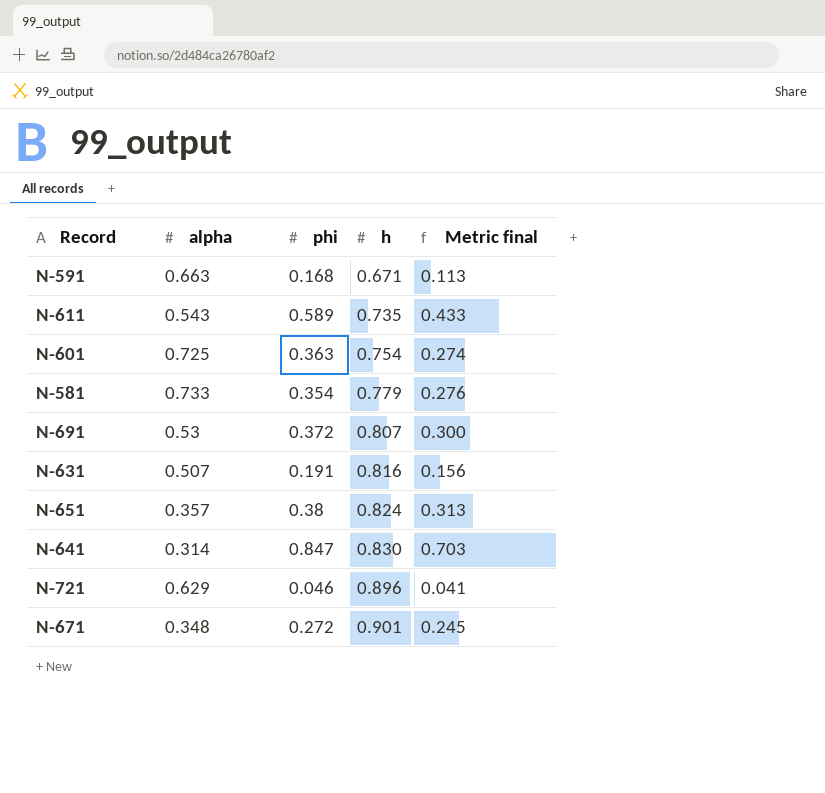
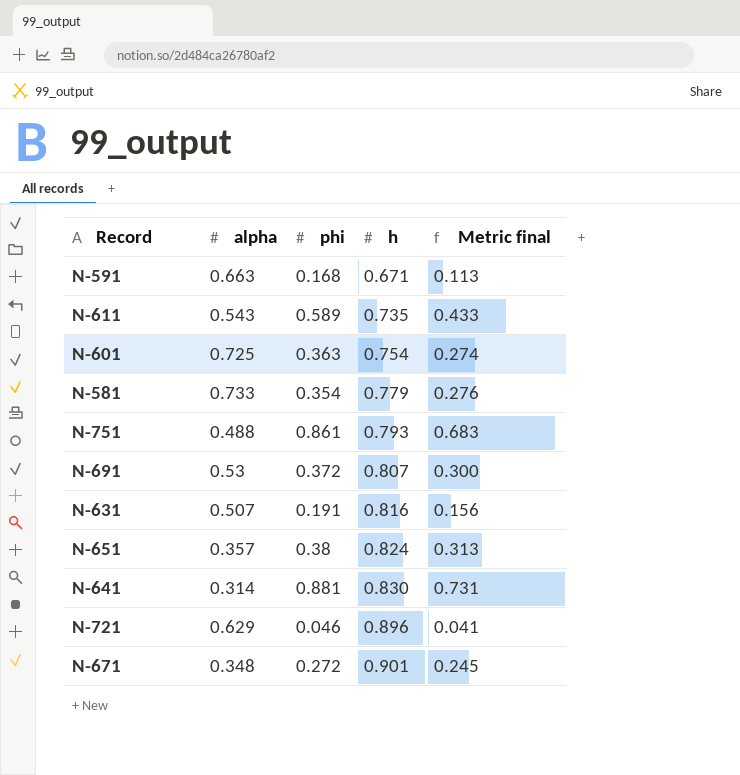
row N-751: none -> 0.488 | 0.861 | 0.793 | 0.683
N-641 | phi: 0.847 -> 0.881
N-641 | Metric final: 0.703 -> 0.731

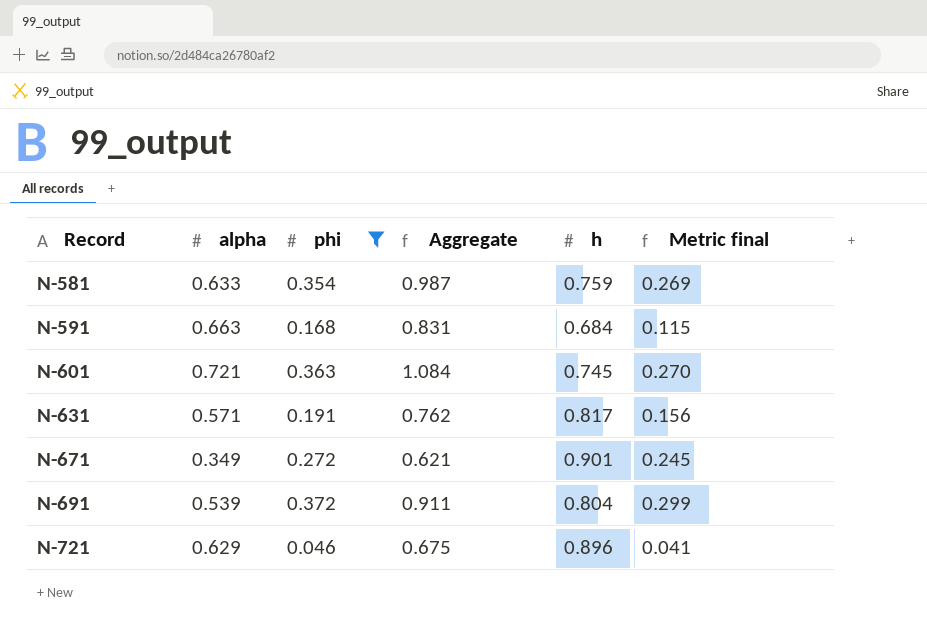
filter: none -> phi <= 0.372
row order: h ascending -> Record ascending
column Aggregate | formula: none -> [alpha] + [phi]
N-581 | alpha: 0.733 -> 0.633
N-581 | h: 0.779 -> 0.759
N-581 | Metric final: 0.276 -> 0.269
N-591 | h: 0.671 -> 0.684
N-591 | Metric final: 0.113 -> 0.115
N-601 | alpha: 0.725 -> 0.721
N-601 | h: 0.754 -> 0.745
N-601 | Metric final: 0.274 -> 0.270
N-631 | alpha: 0.507 -> 0.571
N-631 | h: 0.816 -> 0.817
N-671 | alpha: 0.348 -> 0.349
N-691 | alpha: 0.53 -> 0.539
N-691 | h: 0.807 -> 0.804
N-691 | Metric final: 0.300 -> 0.299

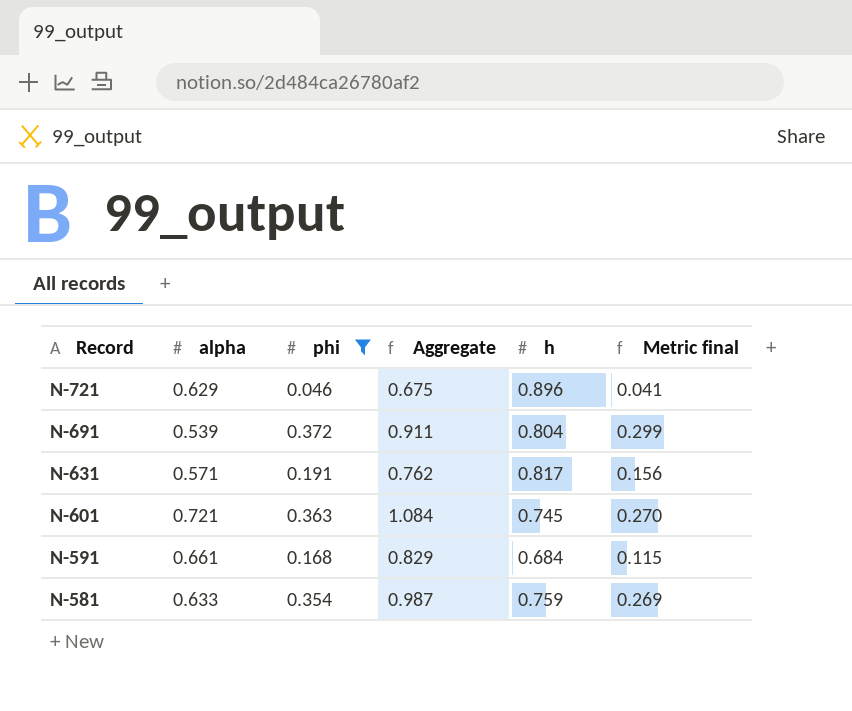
row order: Record ascending -> Record descending
row N-671: 0.349 | 0.272 | 0.621 | 0.901 | 0.245 -> none
N-591 | alpha: 0.663 -> 0.661
N-591 | Aggregate: 0.831 -> 0.829

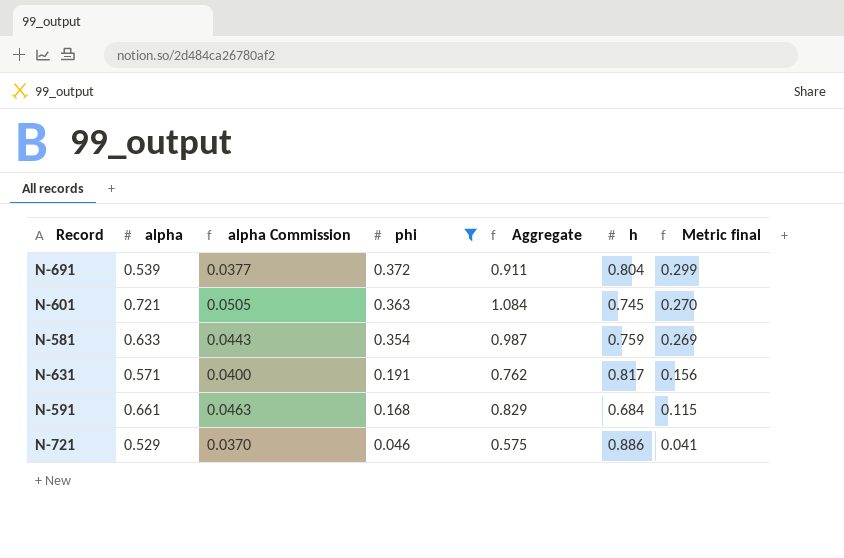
row order: Record descending -> phi descending
column alpha Commission | formula: none -> [alpha] * 0.07
N-721 | alpha: 0.629 -> 0.529
N-721 | Aggregate: 0.675 -> 0.575
N-721 | h: 0.896 -> 0.886

